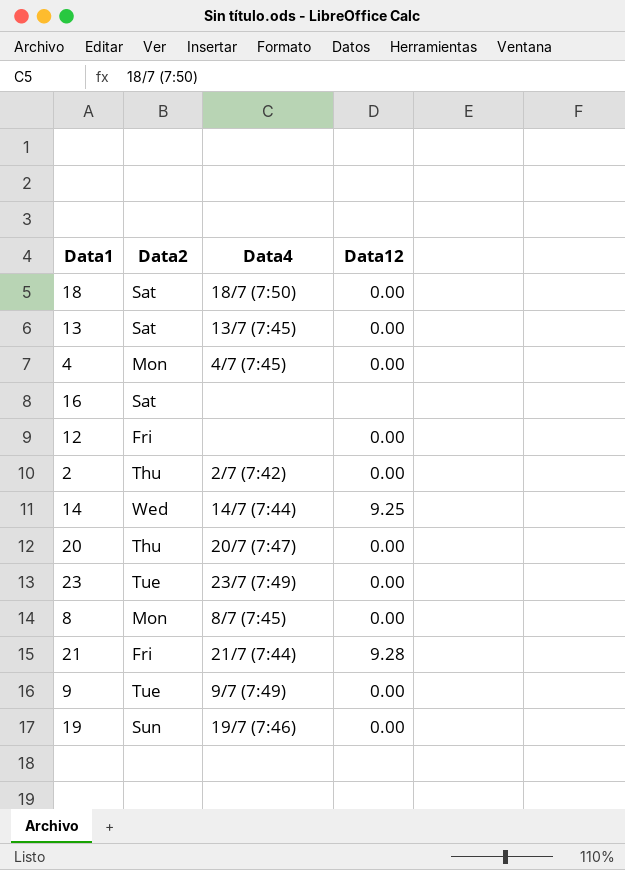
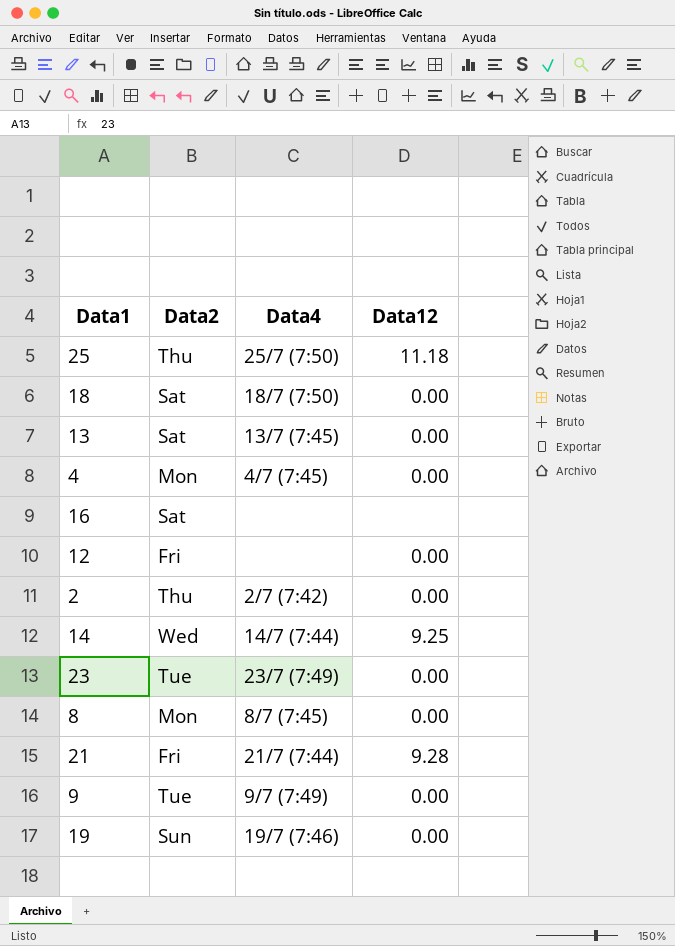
row 20: Thu | 20/7 (7:47) | 0.00 -> none
row 25: none -> Thu | 25/7 (7:50) | 11.18

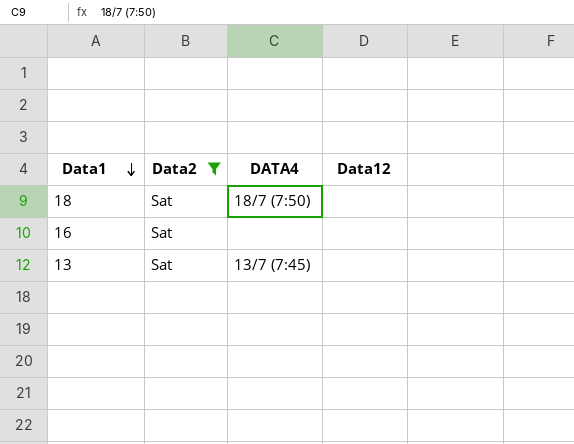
filter: none -> Data2 = Sat
row order: none -> Data1 descending
column name: Data4 -> DATA4
18 | Data12: 0.00 -> none
13 | Data12: 0.00 -> none

